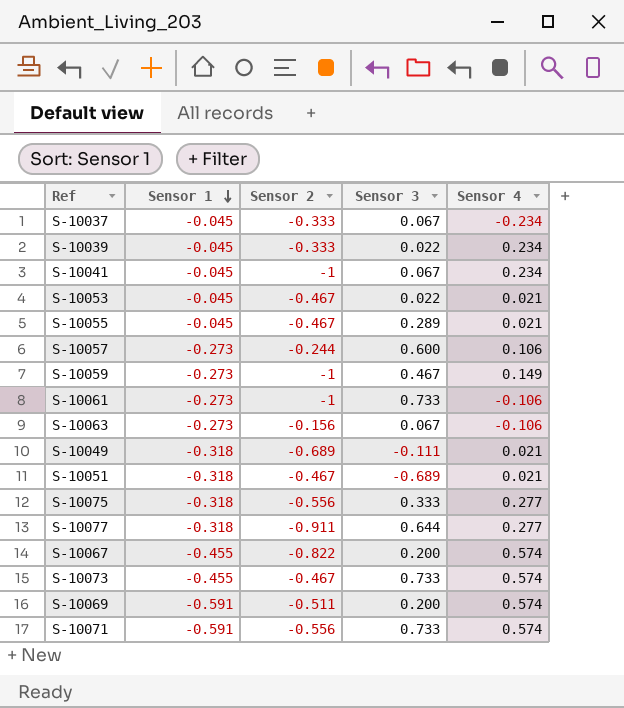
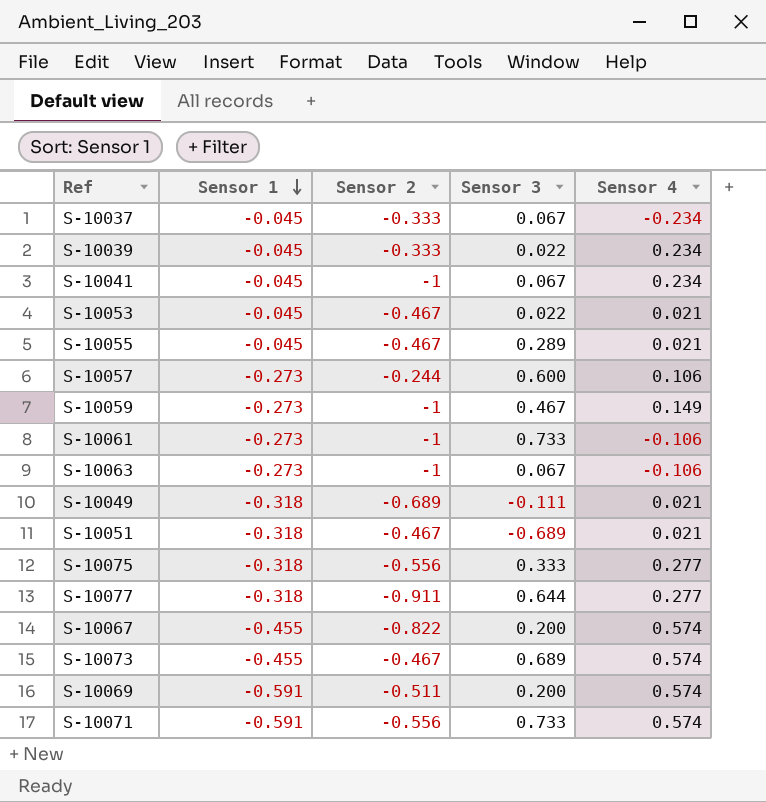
S-10063 | Sensor 2: -0.156 -> -1
S-10073 | Sensor 3: 0.733 -> 0.689

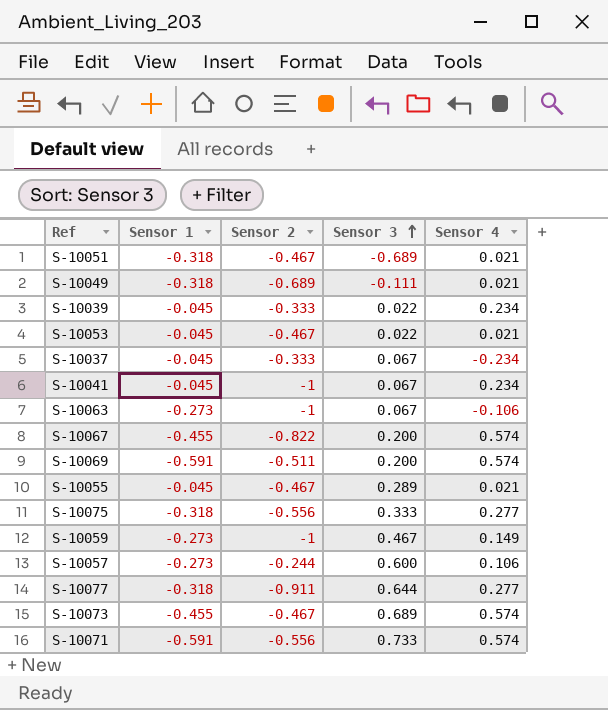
row order: Sensor 1 descending -> Sensor 3 ascending
row S-10061: -0.273 | -1 | 0.733 | -0.106 -> none

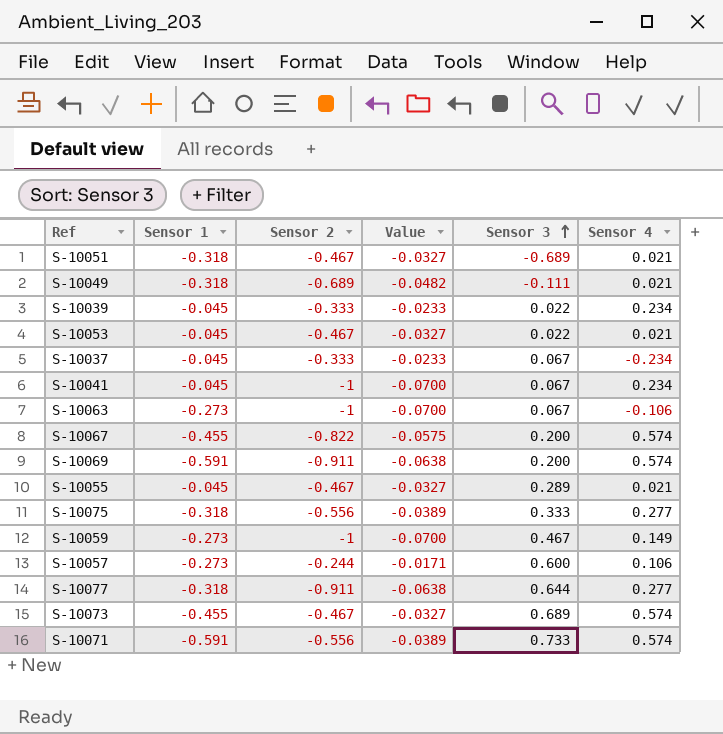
column Value | formula: none -> [Sensor 2] * 0.07
S-10069 | Sensor 2: -0.511 -> -0.911

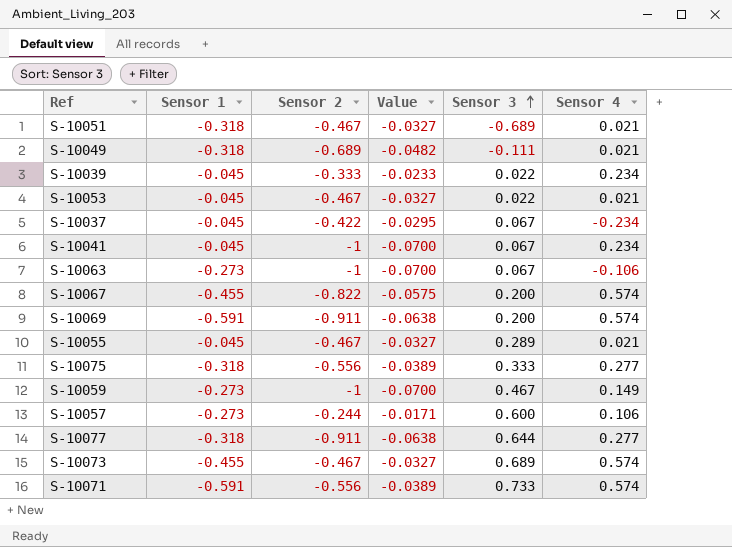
S-10037 | Sensor 2: -0.333 -> -0.422
S-10037 | Value: -0.0233 -> -0.0295

